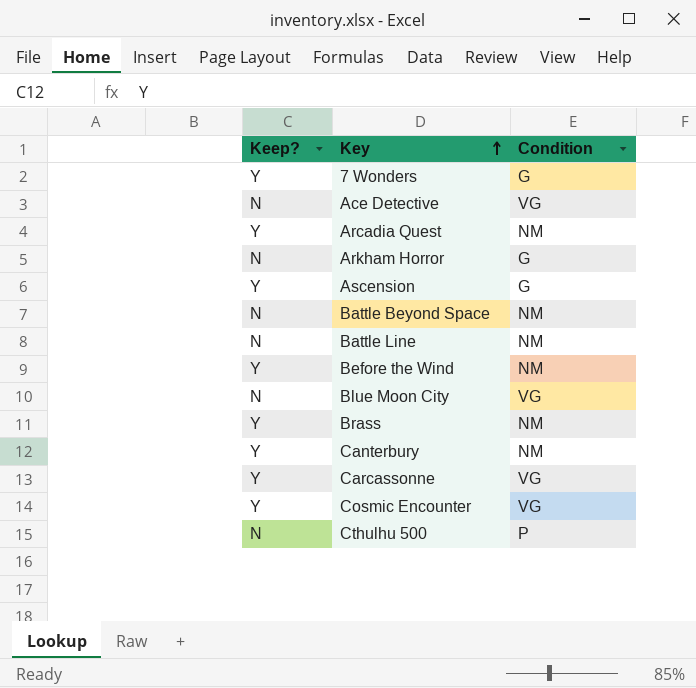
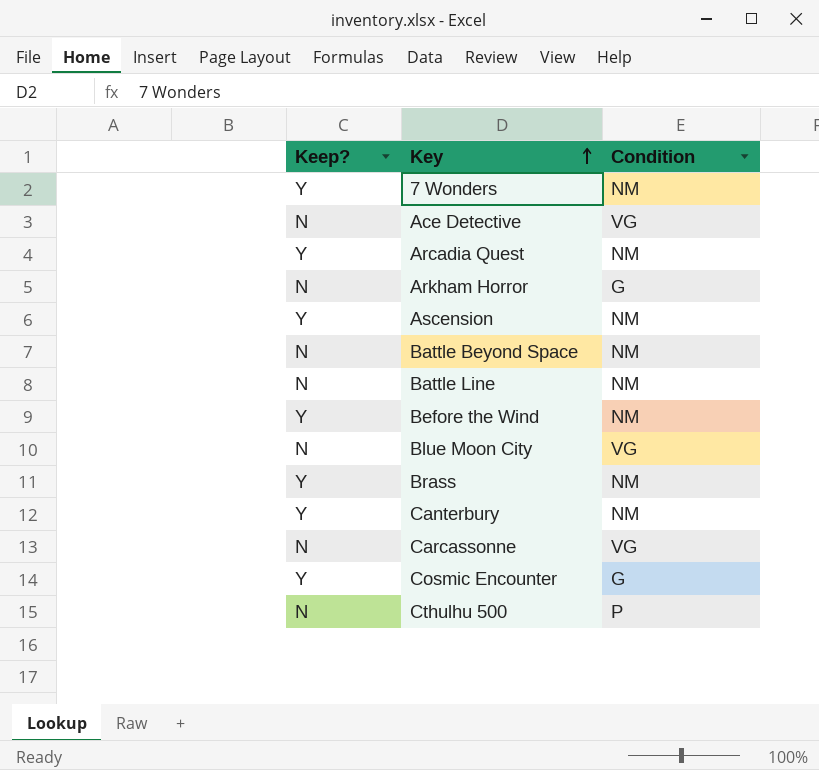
7 Wonders | Condition: G -> NM
Ascension | Condition: G -> NM
Carcassonne | Keep?: Y -> N
Cosmic Encounter | Condition: VG -> G

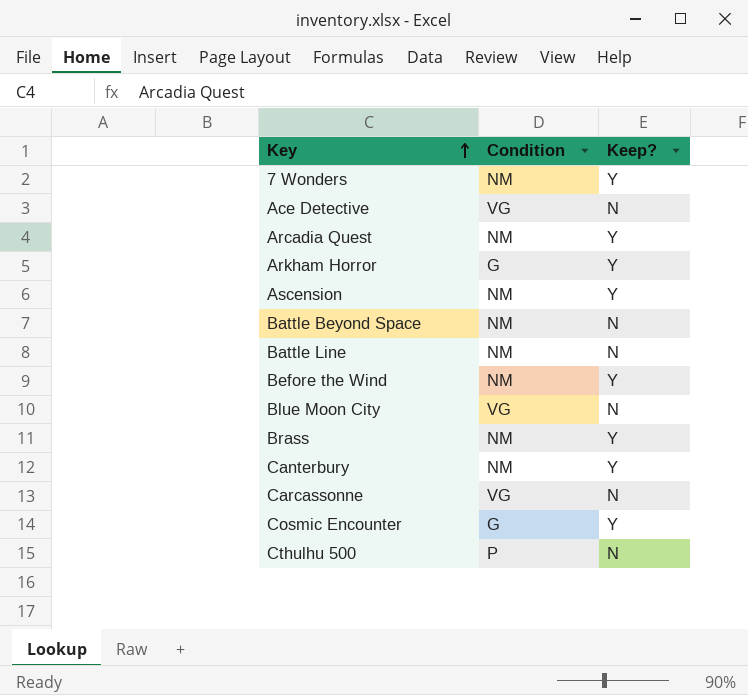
column Keep? | position: 1 -> 3
Arkham Horror | Keep?: N -> Y

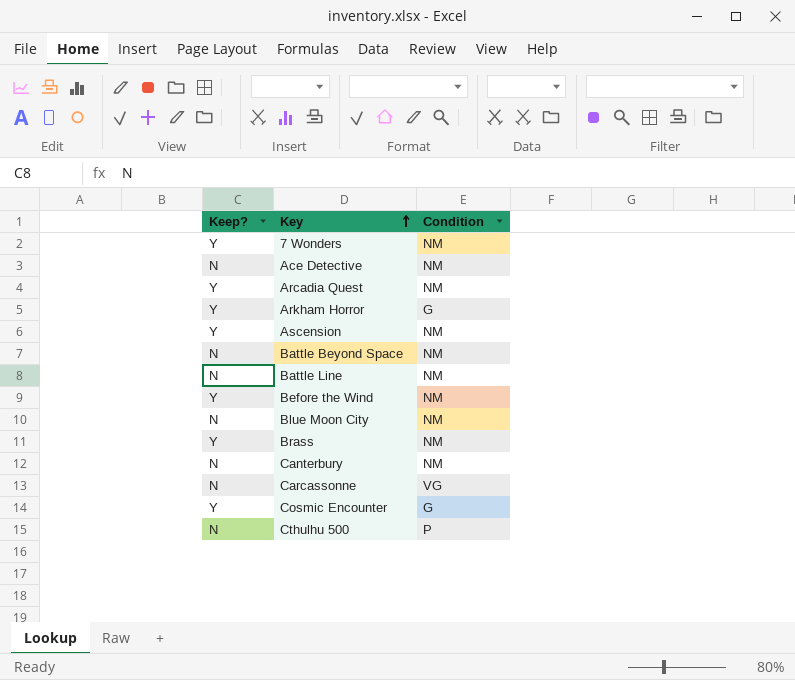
column Keep? | position: 3 -> 1
Ace Detective | Condition: VG -> NM
Blue Moon City | Condition: VG -> NM
Canterbury | Keep?: Y -> N

